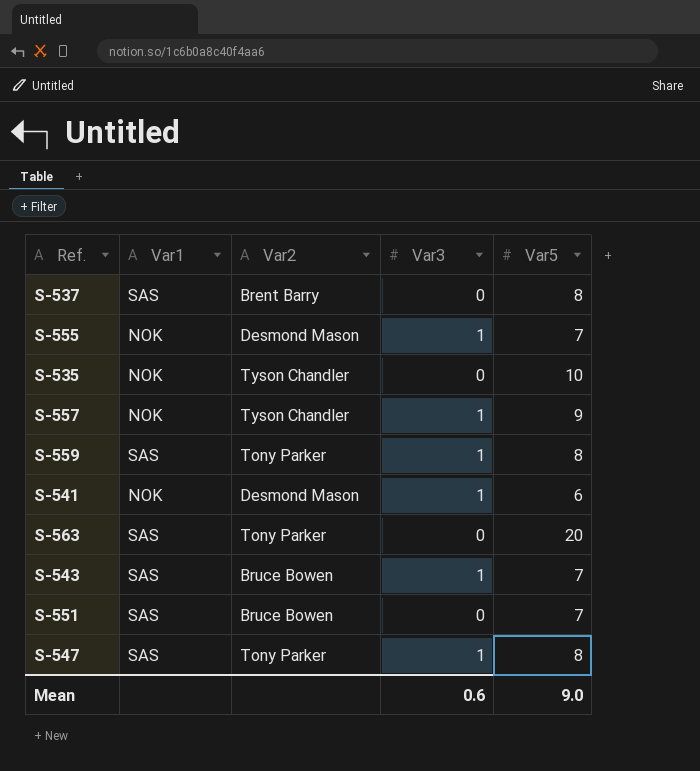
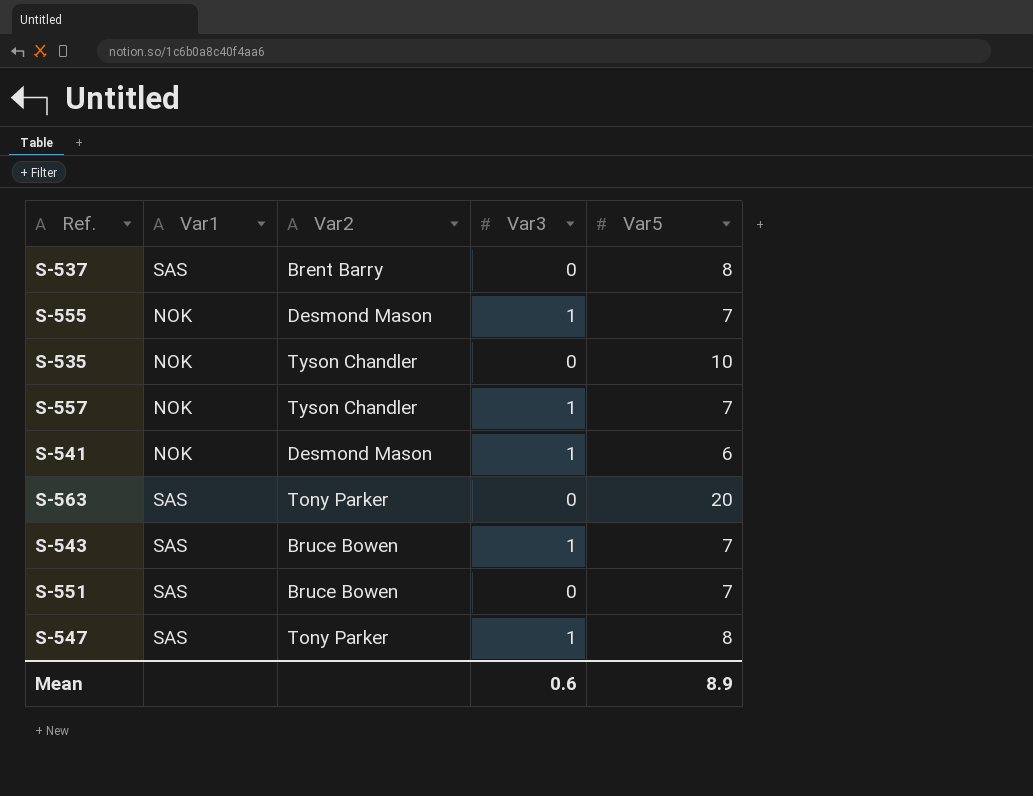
row S-559: SAS | Tony Parker | 1 | 8 -> none
S-557 | Var5: 9 -> 7
Mean | Var5: 9.0 -> 8.9

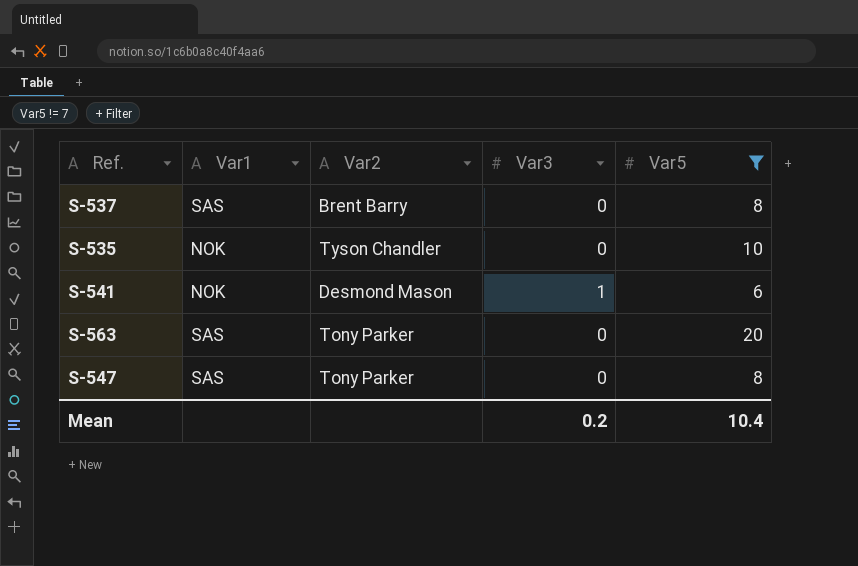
filter: none -> Var5 != 7
S-547 | Var3: 1 -> 0
Mean | Var3: 0.6 -> 0.2
Mean | Var5: 8.9 -> 10.4

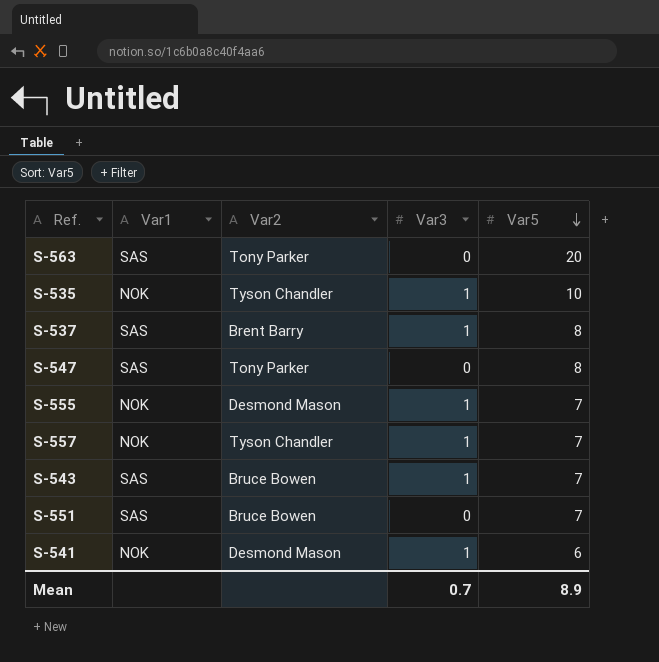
filter: Var5 != 7 -> none
row order: none -> Var5 descending
S-535 | Var3: 0 -> 1
S-537 | Var3: 0 -> 1
Mean | Var3: 0.2 -> 0.7
Mean | Var5: 10.4 -> 8.9

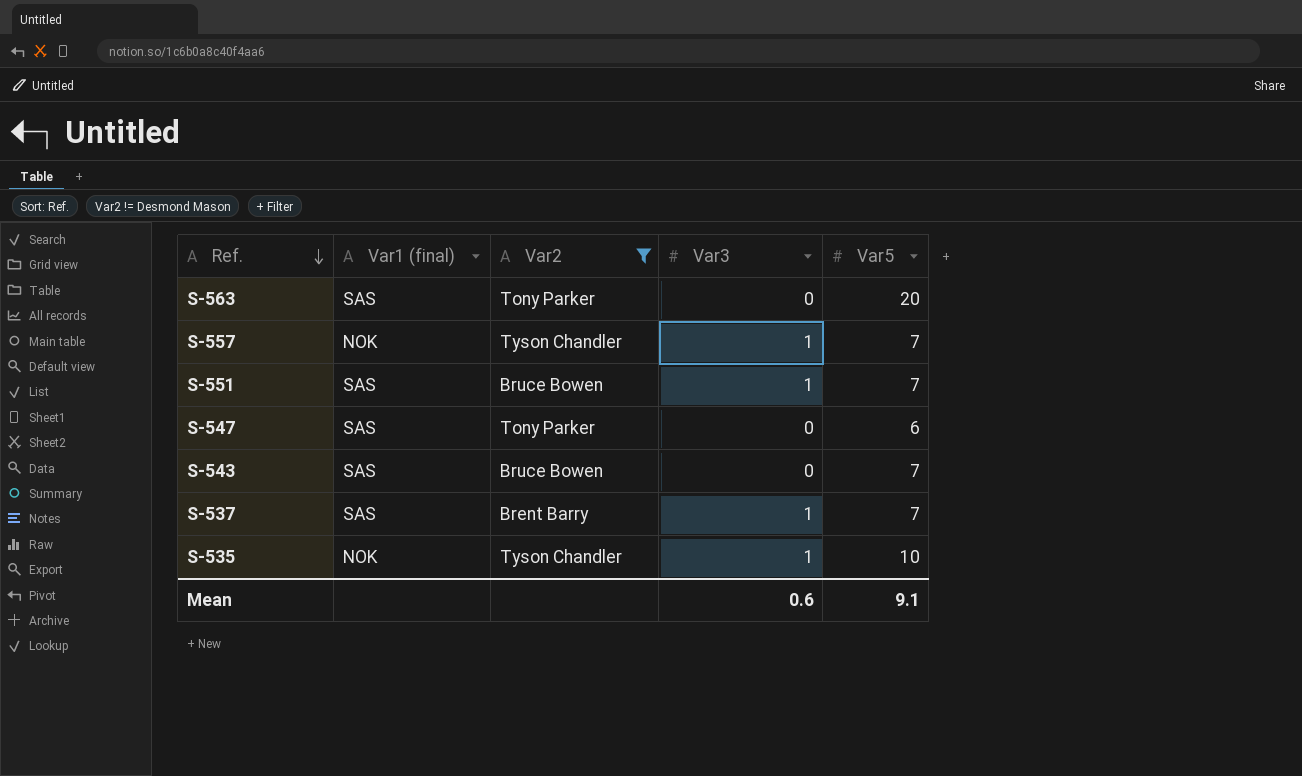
filter: none -> Var2 != Desmond Mason
row order: Var5 descending -> Ref. descending
column name: Var1 -> Var1 (final)
S-551 | Var3: 0 -> 1
S-547 | Var5: 8 -> 6
S-543 | Var3: 1 -> 0
S-537 | Var5: 8 -> 7
Mean | Var3: 0.7 -> 0.6
Mean | Var5: 8.9 -> 9.1

